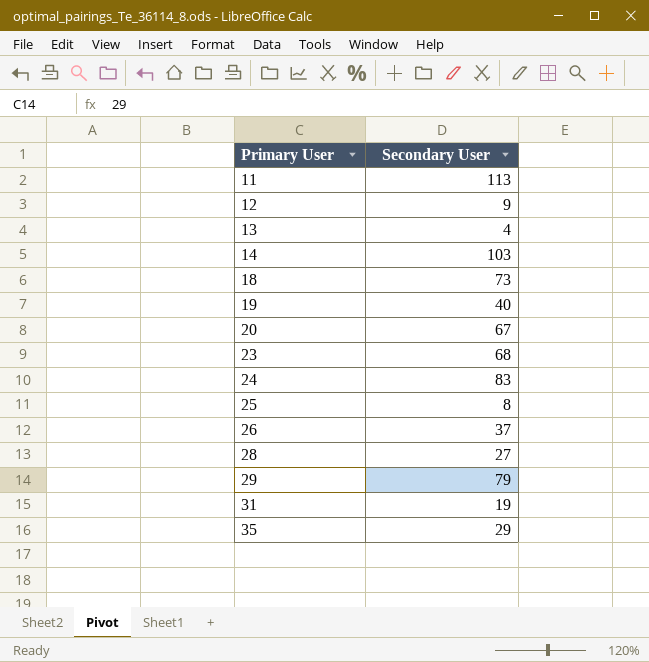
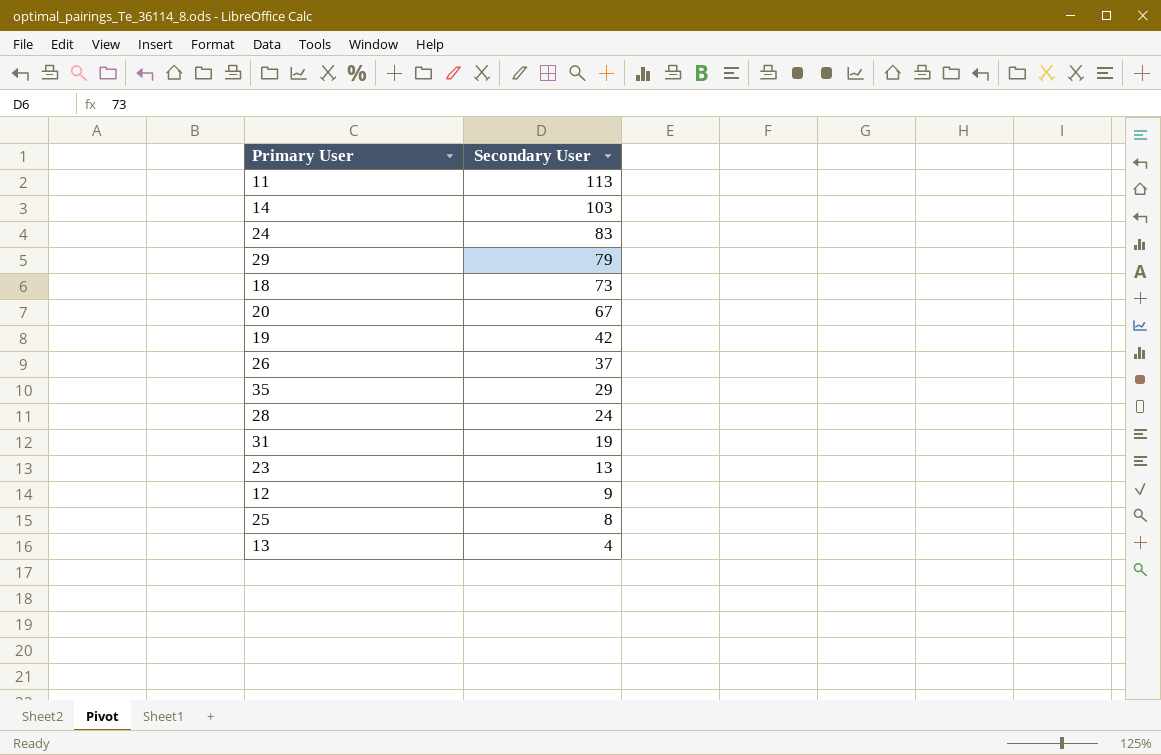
row order: Primary User ascending -> Secondary User descending
19 | Secondary User: 40 -> 42
28 | Secondary User: 27 -> 24
23 | Secondary User: 68 -> 13

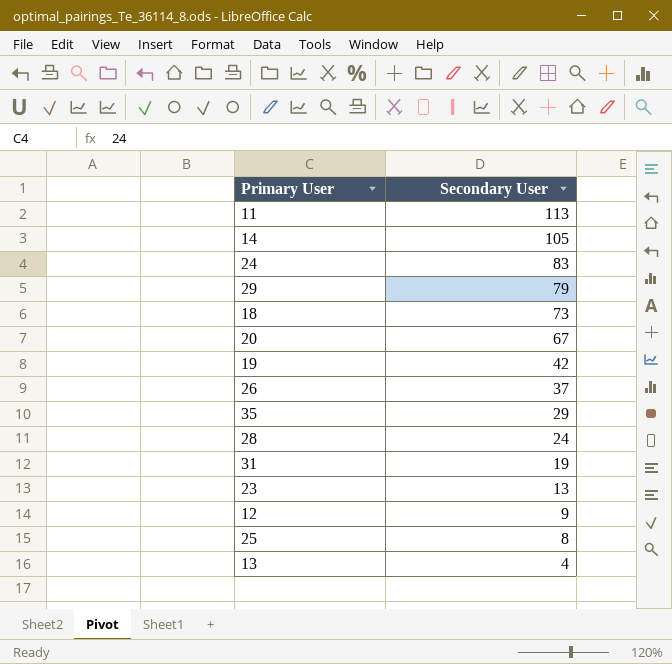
14 | Secondary User: 103 -> 105

